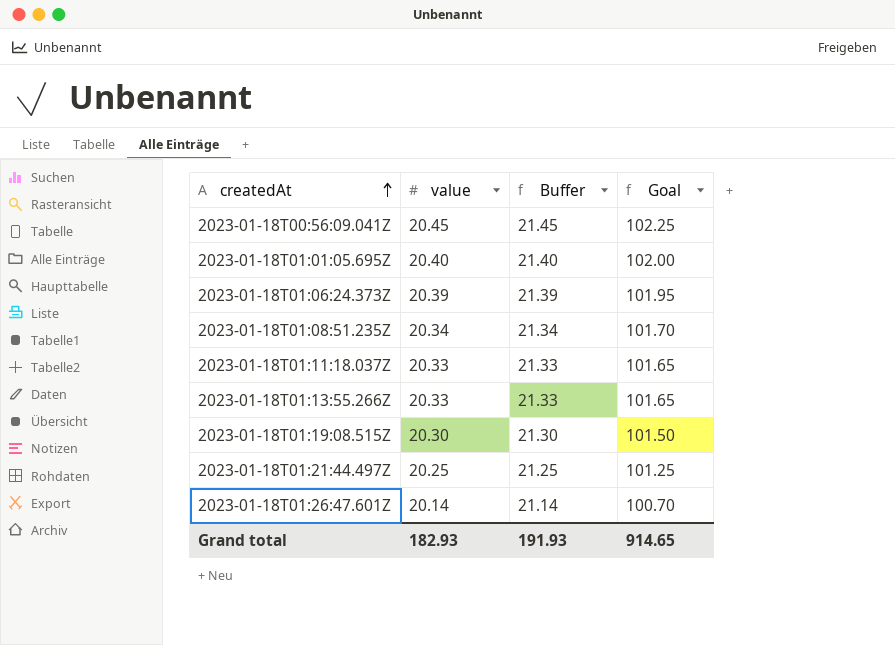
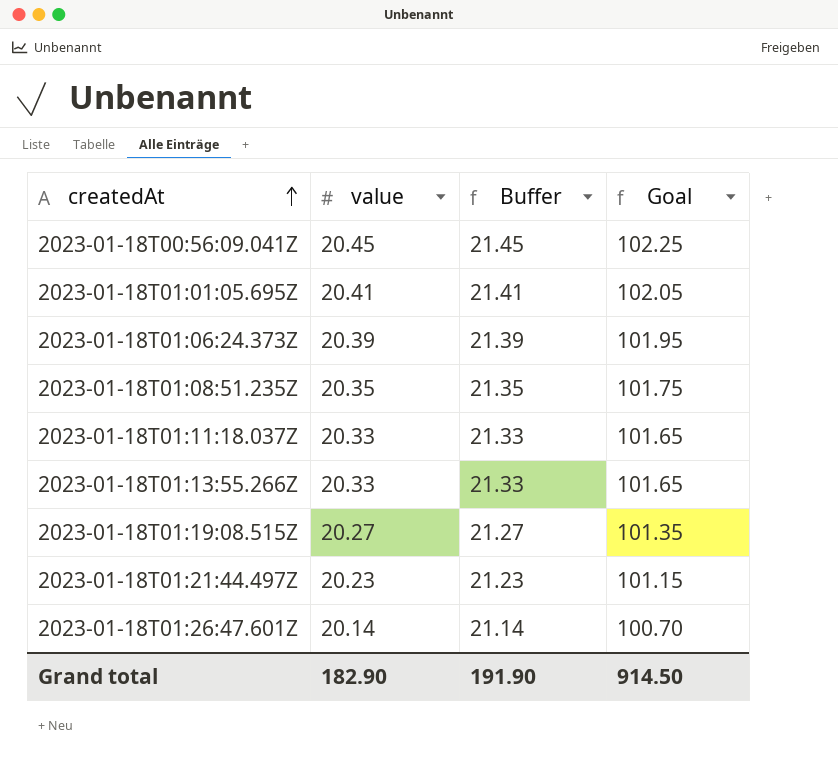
2023-01-18T01:01:05.695Z | value: 20.40 -> 20.41
2023-01-18T01:01:05.695Z | Buffer: 21.40 -> 21.41
2023-01-18T01:01:05.695Z | Goal: 102.00 -> 102.05
2023-01-18T01:08:51.235Z | value: 20.34 -> 20.35
2023-01-18T01:08:51.235Z | Buffer: 21.34 -> 21.35
2023-01-18T01:08:51.235Z | Goal: 101.70 -> 101.75
2023-01-18T01:19:08.515Z | value: 20.30 -> 20.27
2023-01-18T01:19:08.515Z | Buffer: 21.30 -> 21.27
2023-01-18T01:19:08.515Z | Goal: 101.50 -> 101.35
2023-01-18T01:21:44.497Z | value: 20.25 -> 20.23
2023-01-18T01:21:44.497Z | Buffer: 21.25 -> 21.23
2023-01-18T01:21:44.497Z | Goal: 101.25 -> 101.15
Grand total | value: 182.93 -> 182.90
Grand total | Buffer: 191.93 -> 191.90
Grand total | Goal: 914.65 -> 914.50

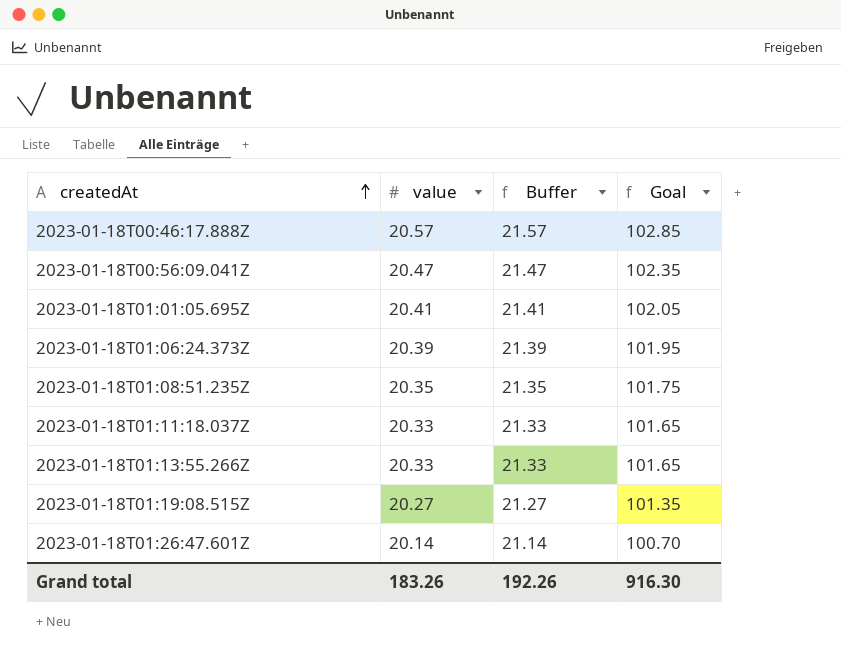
row 2023-01-18T01:21:44.497Z: 20.23 | 21.23 | 101.15 -> none
row 2023-01-18T00:46:17.888Z: none -> 20.57 | 21.57 | 102.85
2023-01-18T00:56:09.041Z | value: 20.45 -> 20.47
2023-01-18T00:56:09.041Z | Buffer: 21.45 -> 21.47
2023-01-18T00:56:09.041Z | Goal: 102.25 -> 102.35
Grand total | value: 182.90 -> 183.26
Grand total | Buffer: 191.90 -> 192.26
Grand total | Goal: 914.50 -> 916.30

